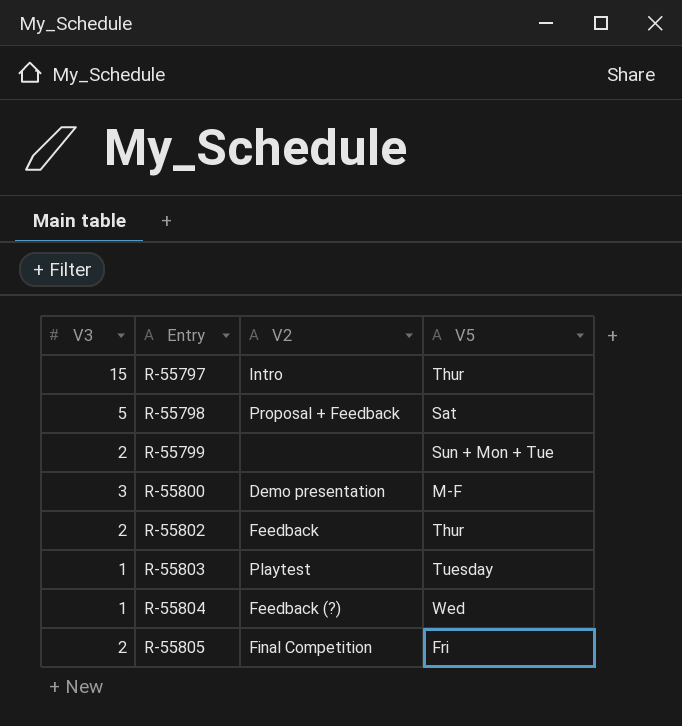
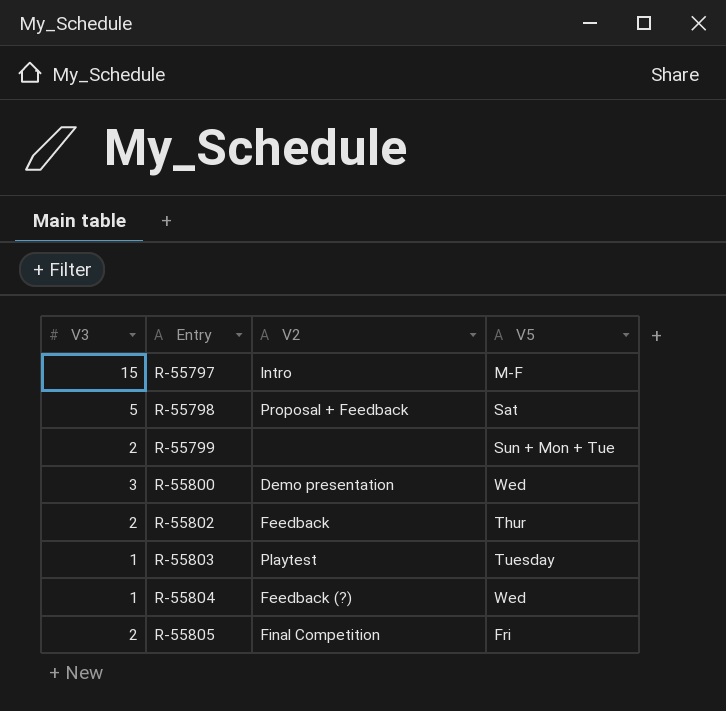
R-55797 | V5: Thur -> M-F
R-55800 | V5: M-F -> Wed

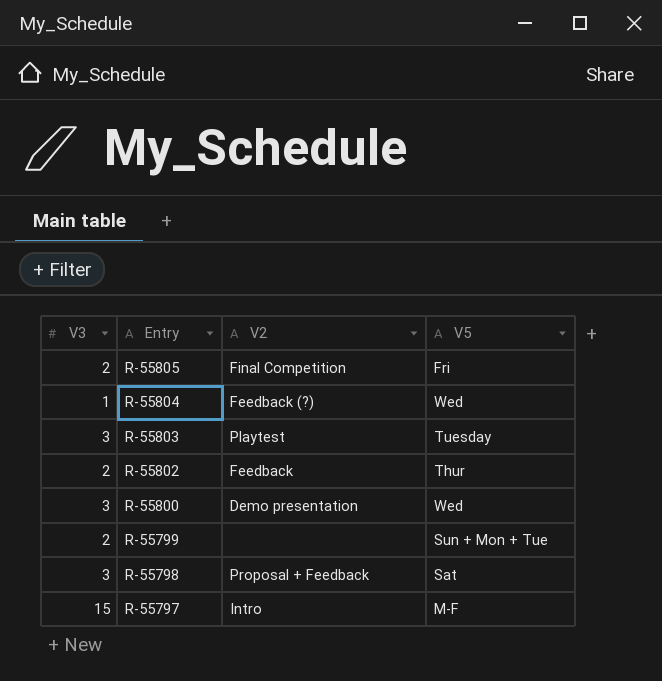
row order: Entry ascending -> Entry descending
R-55803 | V3: 1 -> 3
R-55798 | V3: 5 -> 3

